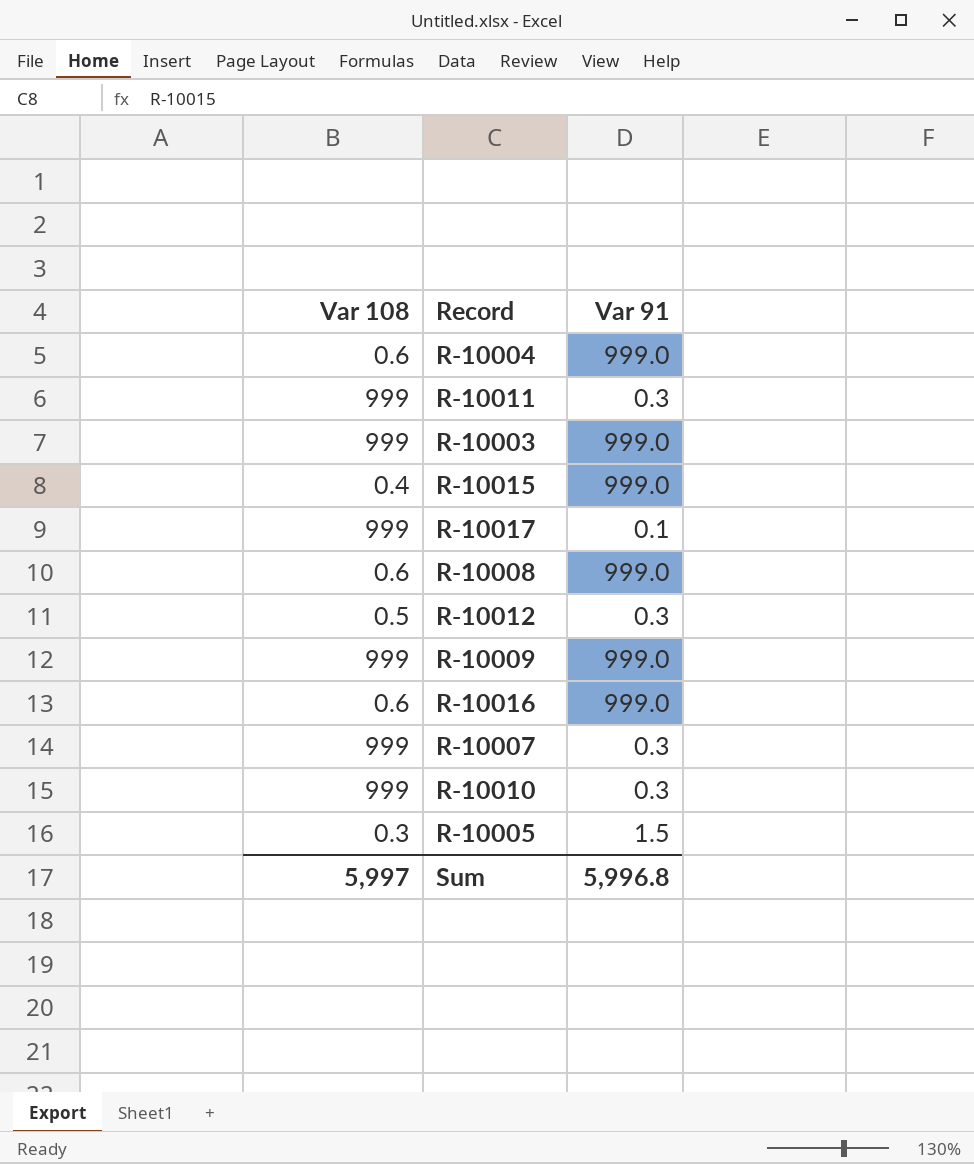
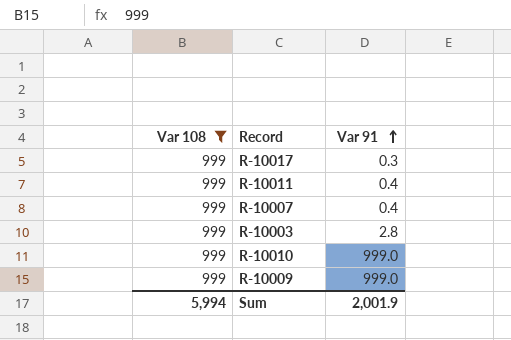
filter: none -> Var 108 = 999
row order: none -> Var 91 ascending
R-10017 | Var 91: 0.1 -> 0.3
R-10011 | Var 91: 0.3 -> 0.4
R-10007 | Var 91: 0.3 -> 0.4
R-10003 | Var 91: 999.0 -> 2.8
R-10010 | Var 91: 0.3 -> 999.0
Sum | Var 108: 5,997 -> 5,994
Sum | Var 91: 5,996.8 -> 2,001.9

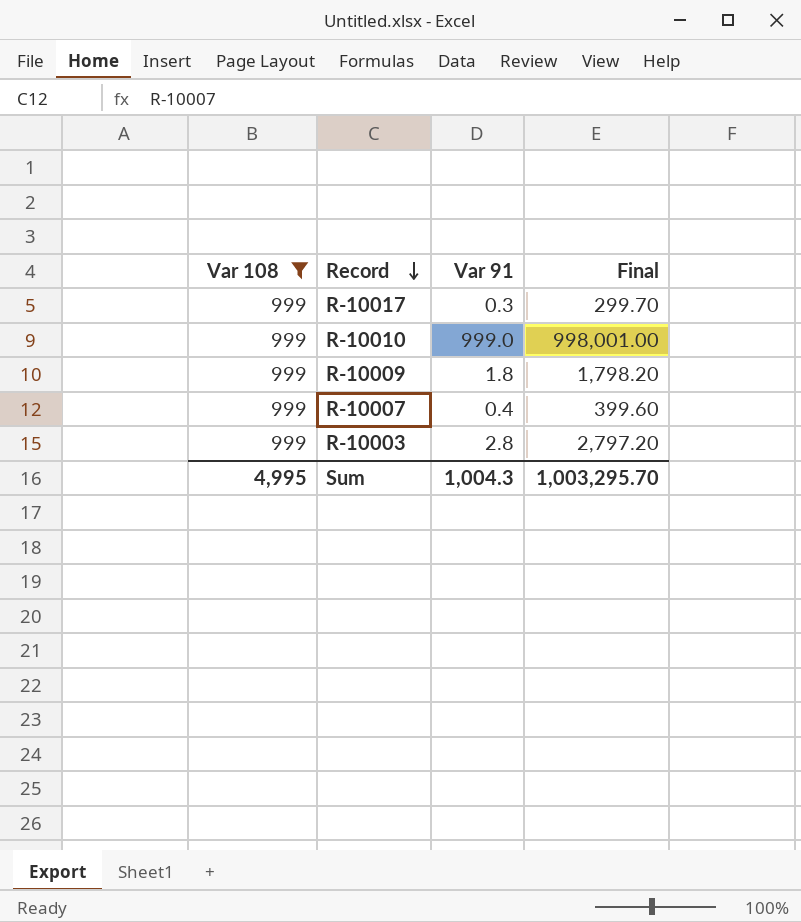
row order: Var 91 ascending -> Record descending
column Final | formula: none -> [Var 108] * [Var 91]
row R-10011: 999 | 0.4 -> none
R-10009 | Var 91: 999.0 -> 1.8
Sum | Var 108: 5,994 -> 4,995
Sum | Var 91: 2,001.9 -> 1,004.3

